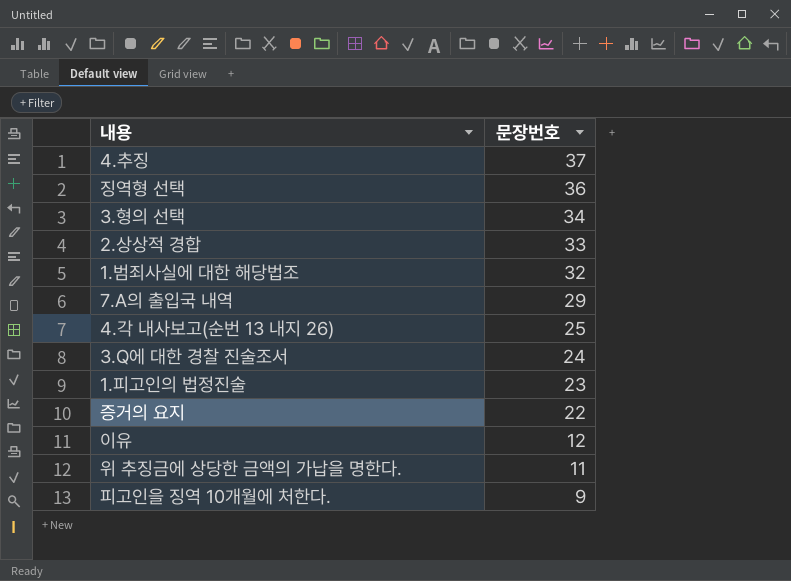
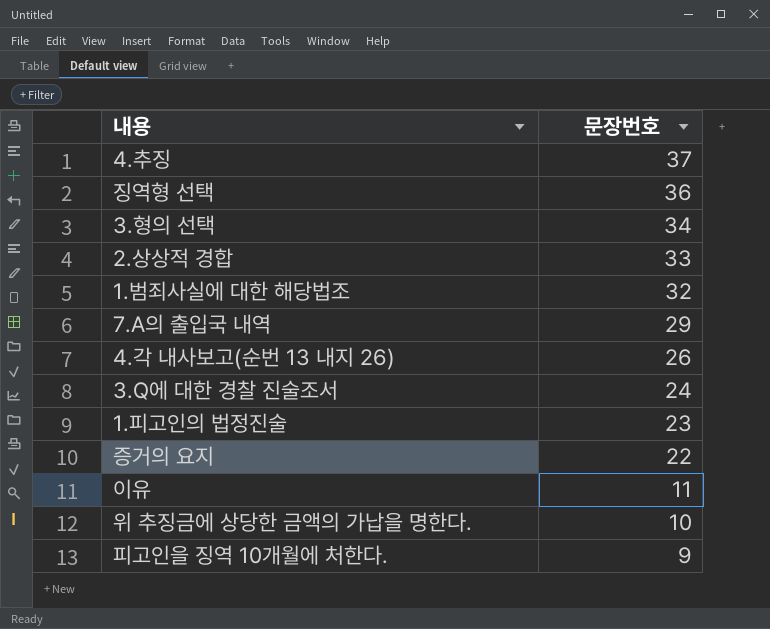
4.각 내사보고(순번 13 내지 26) | 문장번호: 25 -> 26
이유 | 문장번호: 12 -> 11
위 추징금에 상당한 금액의 가납을 명한다. | 문장번호: 11 -> 10

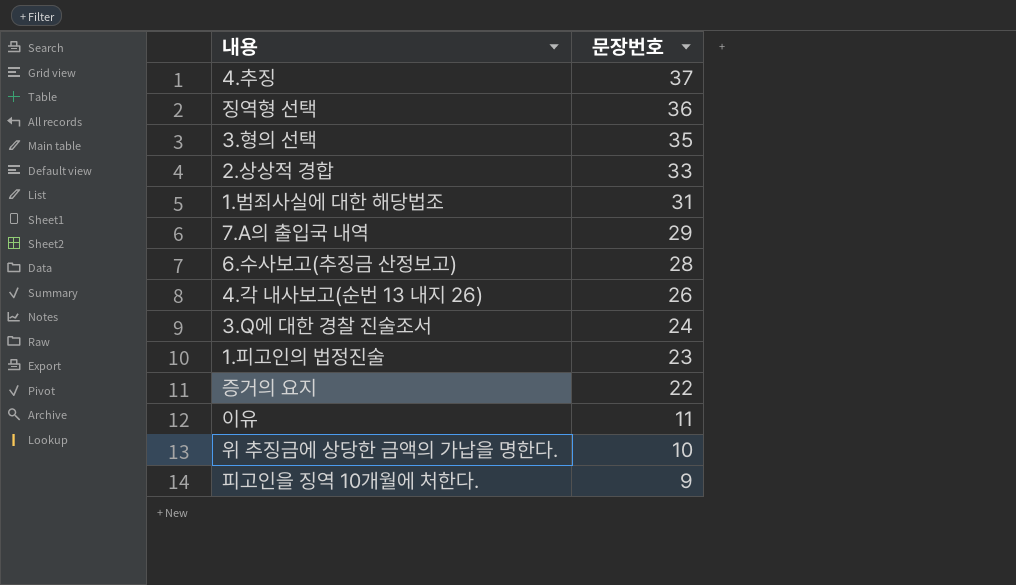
3.형의 선택 | 문장번호: 34 -> 35
1.범죄사실에 대한 해당법조 | 문장번호: 32 -> 31
row 6.수사보고(추징금 산정보고): none -> 28

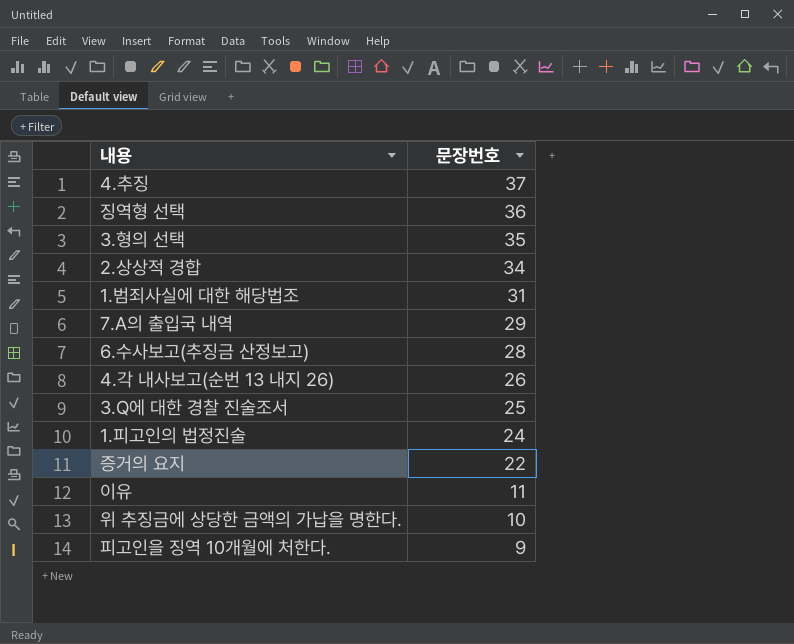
2.상상적 경합 | 문장번호: 33 -> 34
3.Q에 대한 경찰 진술조서 | 문장번호: 24 -> 25
1.피고인의 법정진술 | 문장번호: 23 -> 24

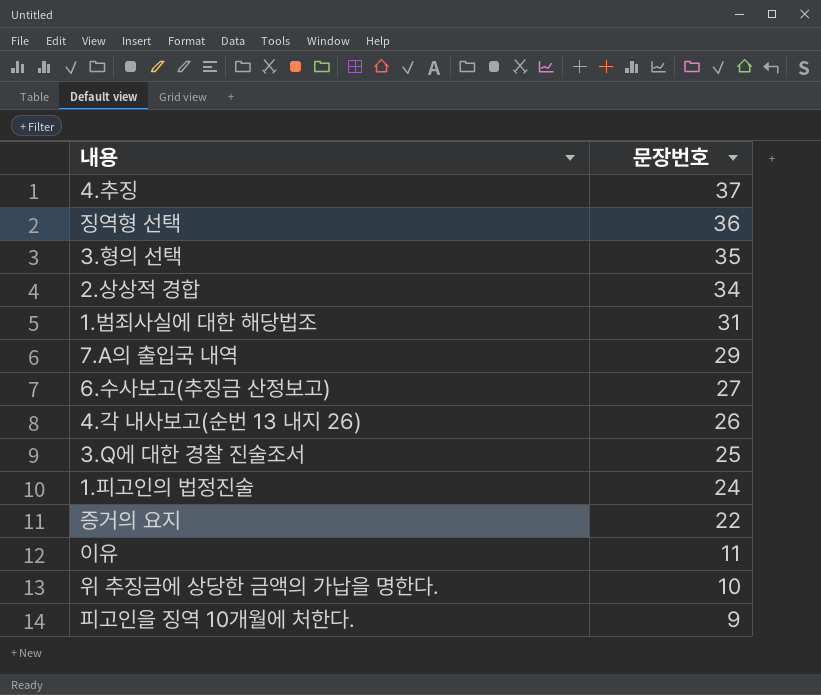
6.수사보고(추징금 산정보고) | 문장번호: 28 -> 27

